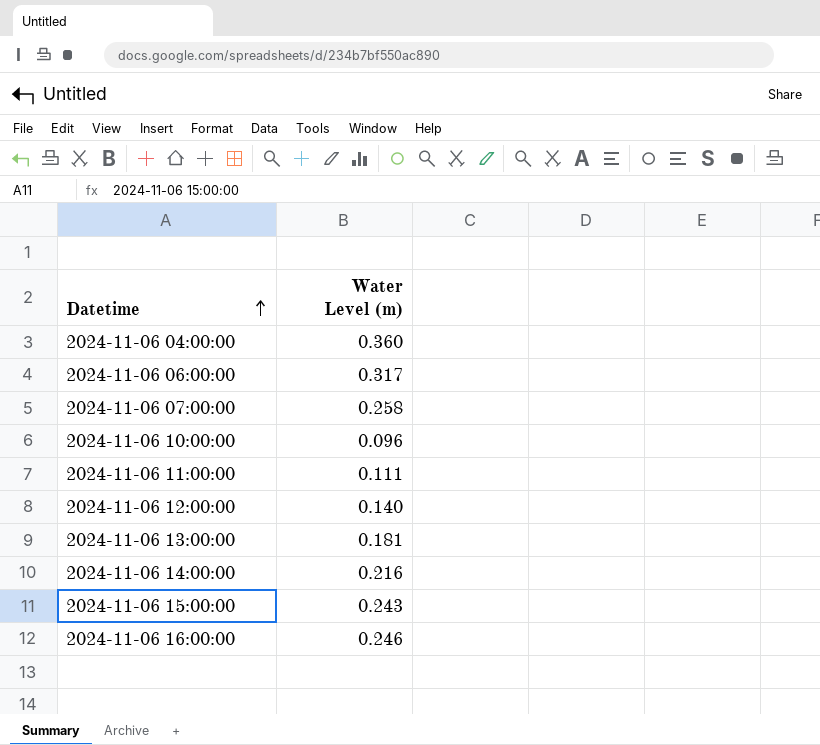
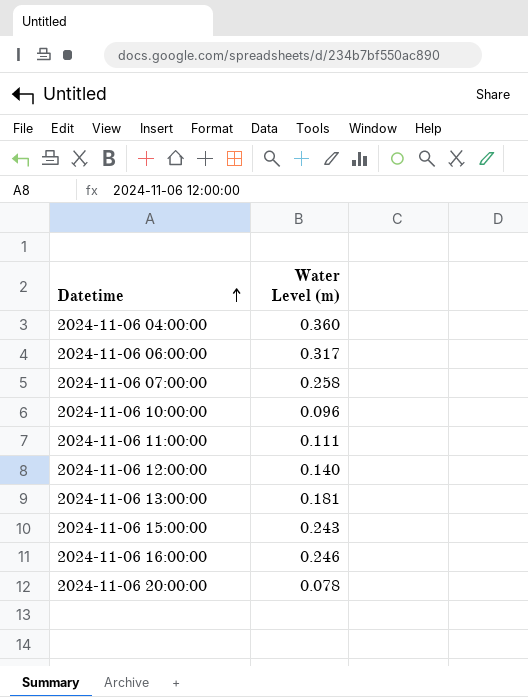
row 2024-11-06 14:00:00: 0.216 -> none
row 2024-11-06 20:00:00: none -> 0.078

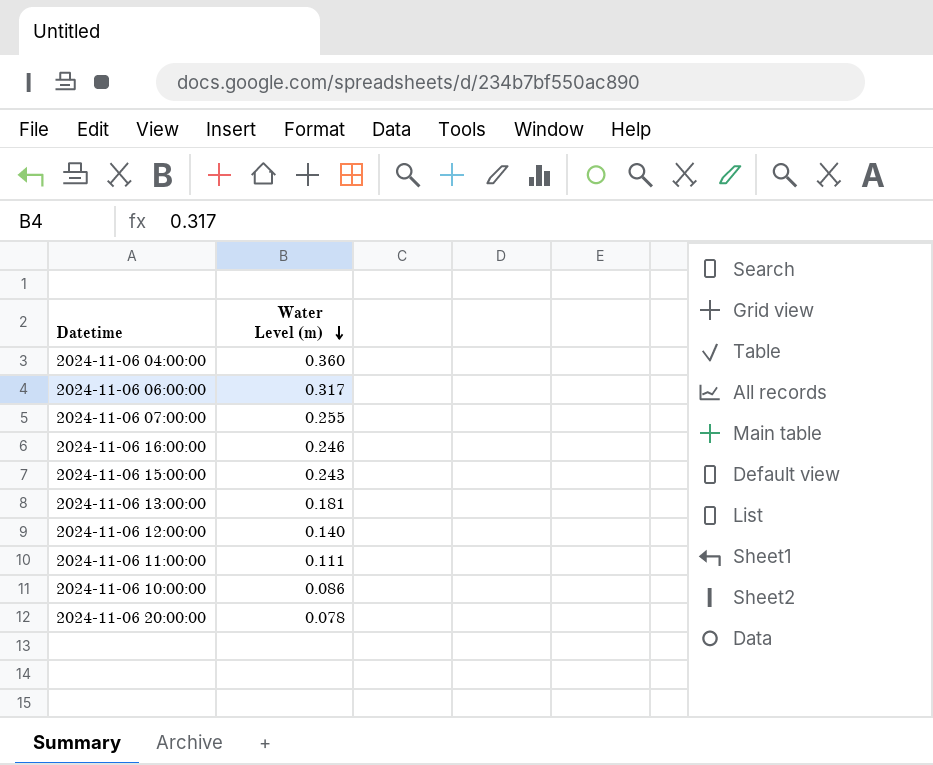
row order: Datetime ascending -> Water Level (m) descending
2024-11-06 07:00:00 | Water Level (m): 0.258 -> 0.255
2024-11-06 10:00:00 | Water Level (m): 0.096 -> 0.086

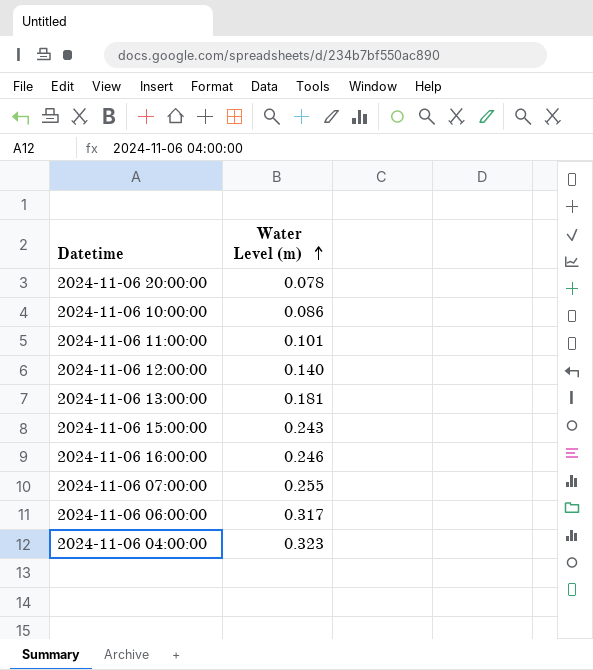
row order: Water Level (m) descending -> Water Level (m) ascending
2024-11-06 11:00:00 | Water Level (m): 0.111 -> 0.101
2024-11-06 04:00:00 | Water Level (m): 0.360 -> 0.323

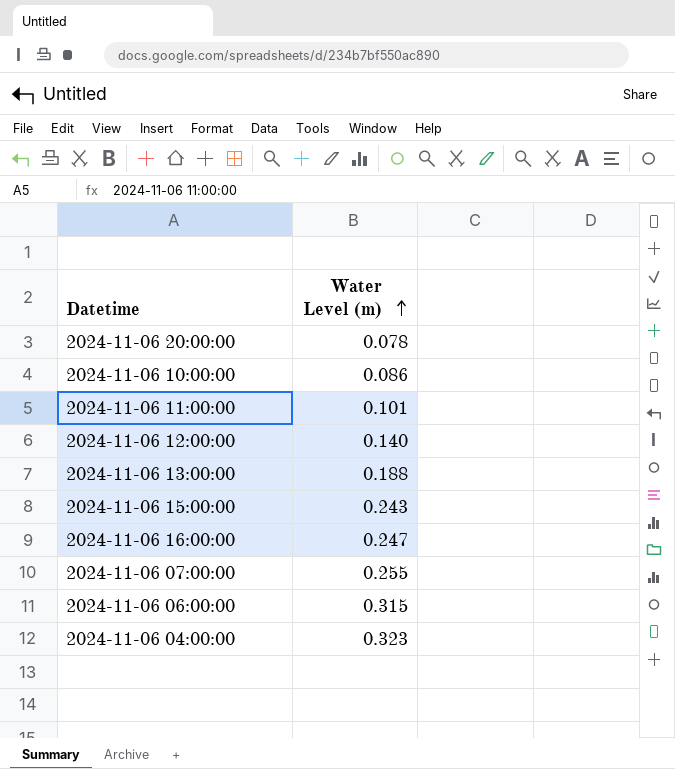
2024-11-06 13:00:00 | Water Level (m): 0.181 -> 0.188
2024-11-06 16:00:00 | Water Level (m): 0.246 -> 0.247
2024-11-06 06:00:00 | Water Level (m): 0.317 -> 0.315

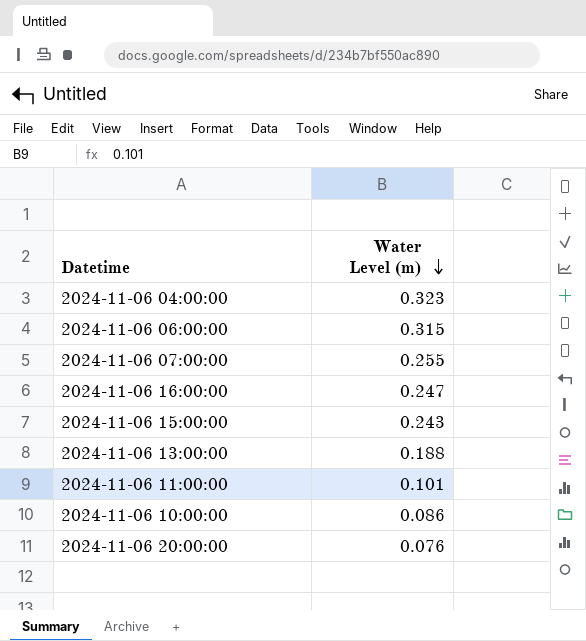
row order: Water Level (m) ascending -> Water Level (m) descending
row 2024-11-06 12:00:00: 0.140 -> none
2024-11-06 20:00:00 | Water Level (m): 0.078 -> 0.076

